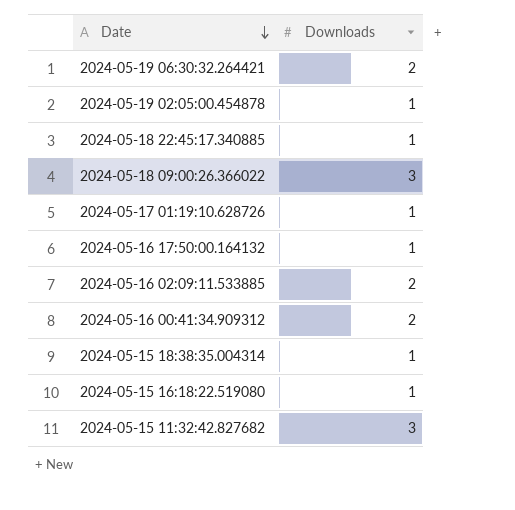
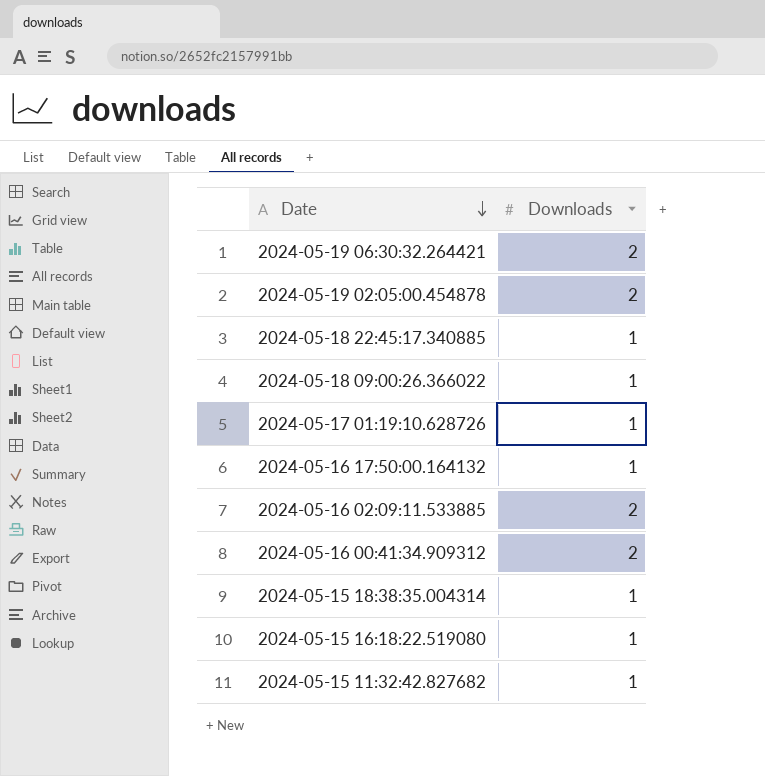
2024-05-19 02:05:00.454878 | Downloads: 1 -> 2
2024-05-18 09:00:26.366022 | Downloads: 3 -> 1
2024-05-15 11:32:42.827682 | Downloads: 3 -> 1

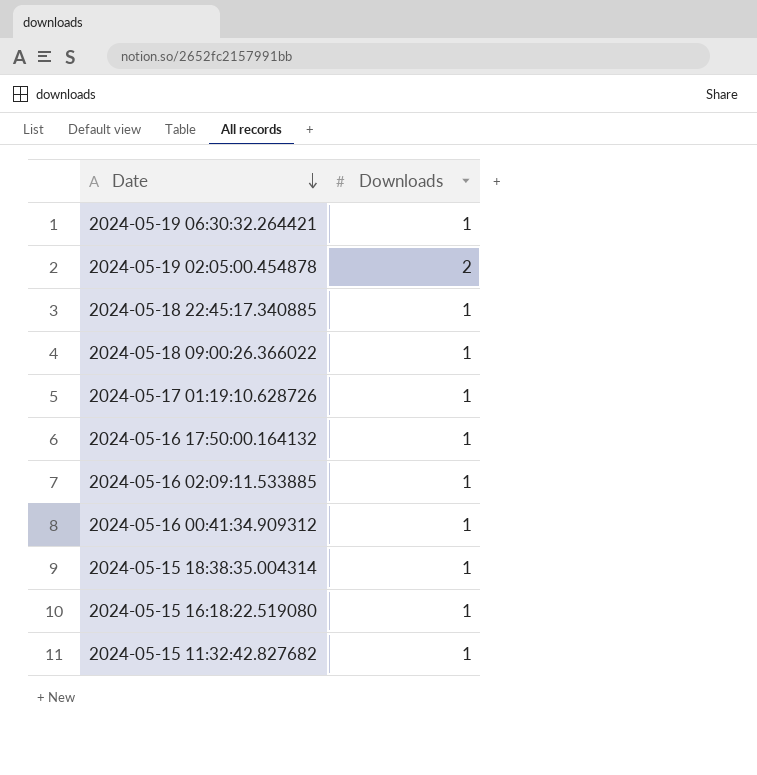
2024-05-19 06:30:32.264421 | Downloads: 2 -> 1
2024-05-16 02:09:11.533885 | Downloads: 2 -> 1
2024-05-16 00:41:34.909312 | Downloads: 2 -> 1

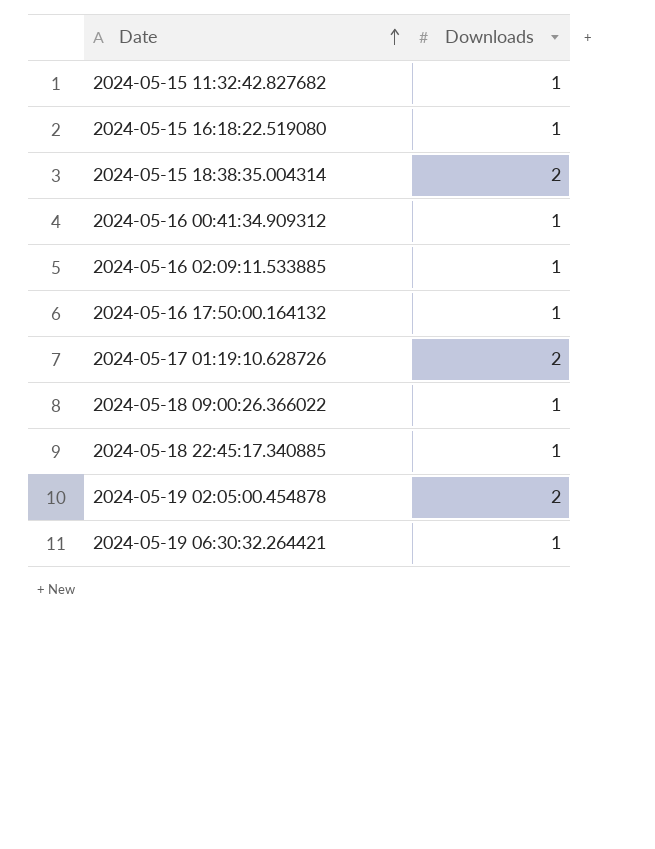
row order: Date descending -> Date ascending
2024-05-15 18:38:35.004314 | Downloads: 1 -> 2
2024-05-17 01:19:10.628726 | Downloads: 1 -> 2

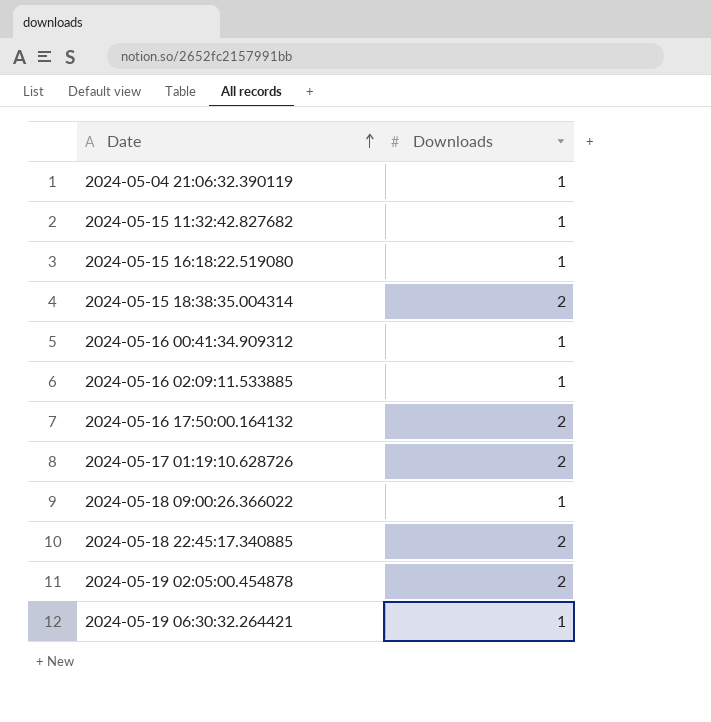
row 2024-05-04 21:06:32.390119: none -> 1
2024-05-16 17:50:00.164132 | Downloads: 1 -> 2
2024-05-18 22:45:17.340885 | Downloads: 1 -> 2

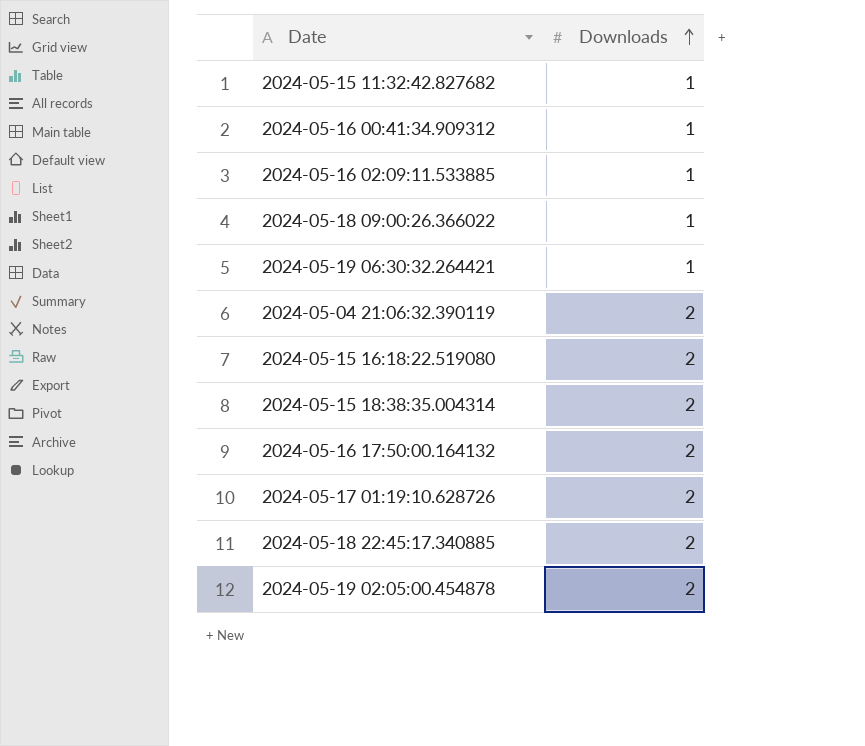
row order: Date ascending -> Downloads ascending
2024-05-04 21:06:32.390119 | Downloads: 1 -> 2
2024-05-15 16:18:22.519080 | Downloads: 1 -> 2

